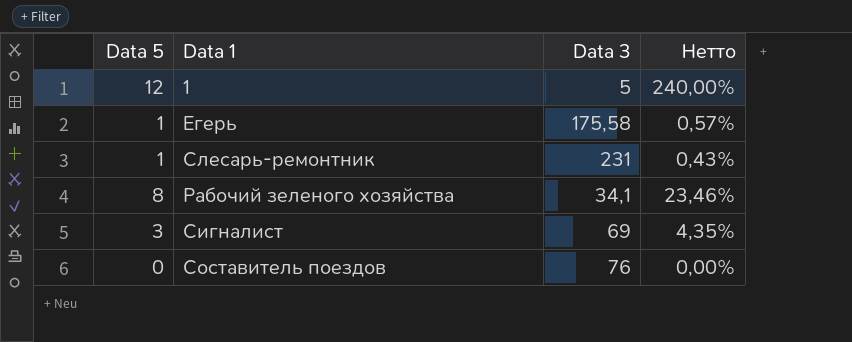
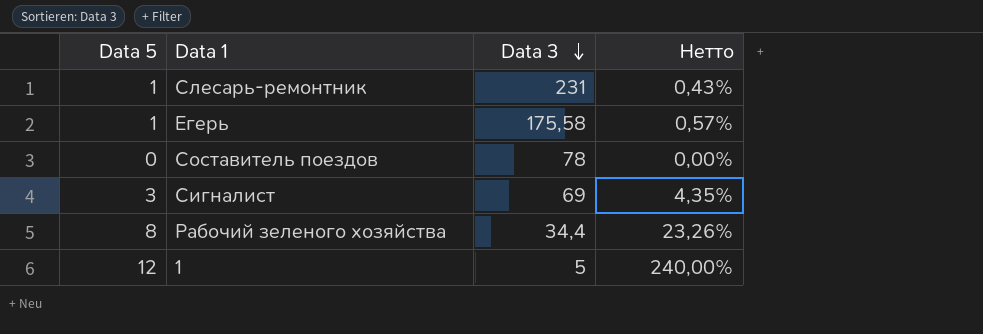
row order: none -> Data 3 descending
Составитель поездов | Data 3: 76 -> 78
Рабочий зеленого хозяйства | Data 3: 34,1 -> 34,4
Рабочий зеленого хозяйства | Нетто: 23,46% -> 23,26%

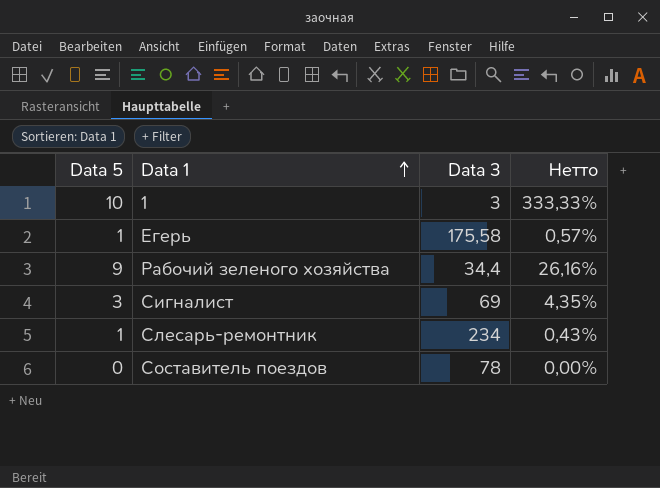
row order: Data 3 descending -> Data 1 ascending
1 | Data 5: 12 -> 10
1 | Data 3: 5 -> 3
1 | Нетто: 240,00% -> 333,33%
Рабочий зеленого хозяйства | Data 5: 8 -> 9
Рабочий зеленого хозяйства | Нетто: 23,26% -> 26,16%
Слесарь-ремонтник | Data 3: 231 -> 234

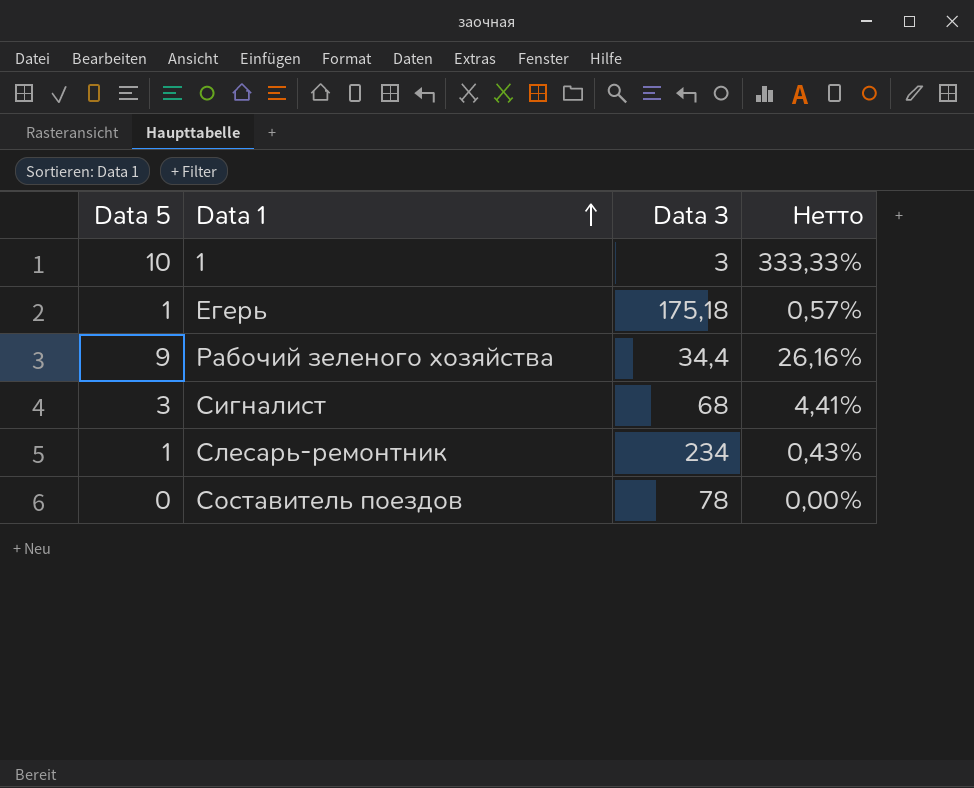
Егерь | Data 3: 175,58 -> 175,18
Сигналист | Data 3: 69 -> 68
Сигналист | Нетто: 4,35% -> 4,41%

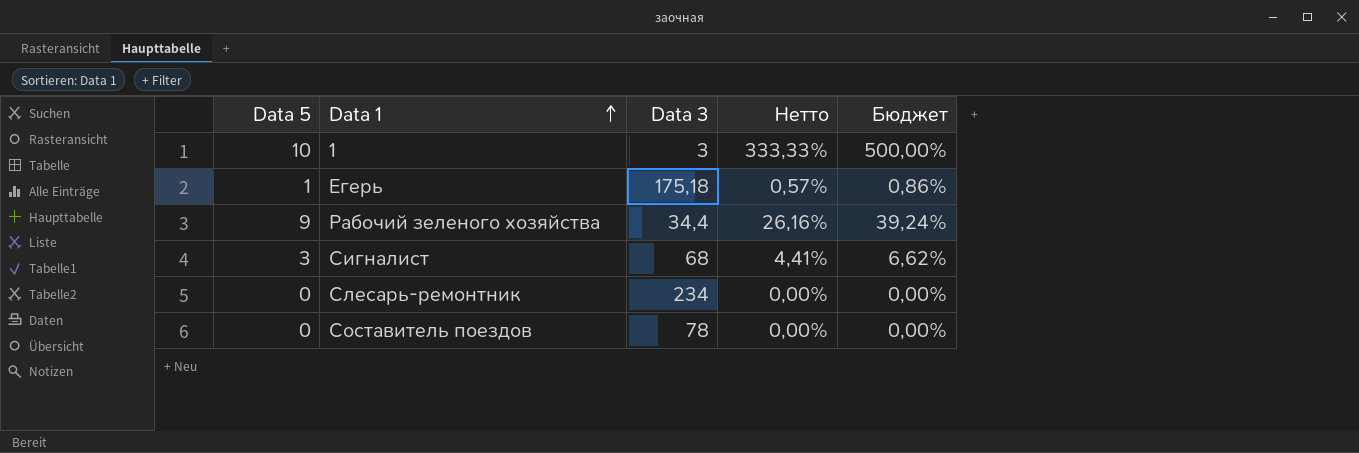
column Бюджет | formula: none -> [Нетто] * 1,5
Слесарь-ремонтник | Data 5: 1 -> 0
Слесарь-ремонтник | Нетто: 0,43% -> 0,00%

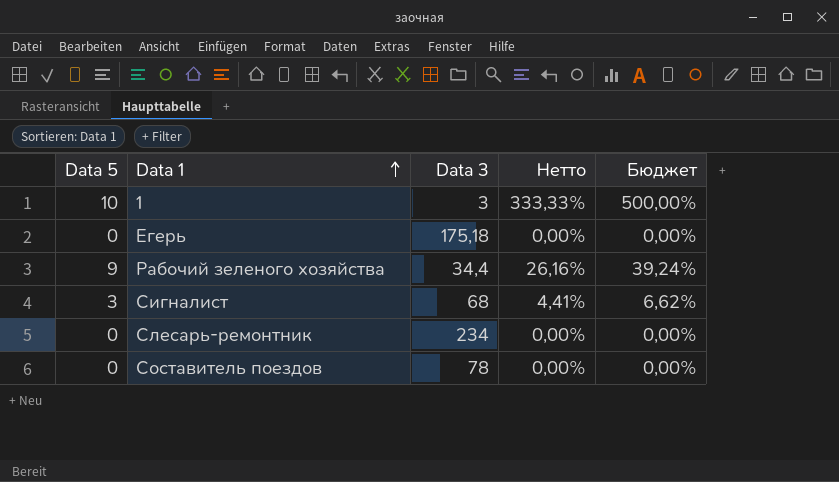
Егерь | Data 5: 1 -> 0
Егерь | Нетто: 0,57% -> 0,00%
Егерь | Бюджет: 0,86% -> 0,00%

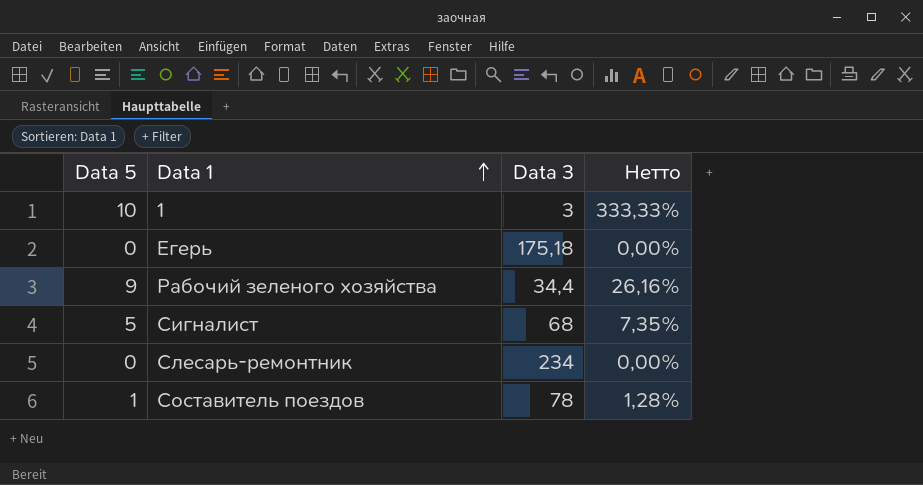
column Бюджет | formula: [Нетто] * 1,5 -> none
Сигналист | Data 5: 3 -> 5
Сигналист | Нетто: 4,41% -> 7,35%
Составитель поездов | Data 5: 0 -> 1
Составитель поездов | Нетто: 0,00% -> 1,28%

